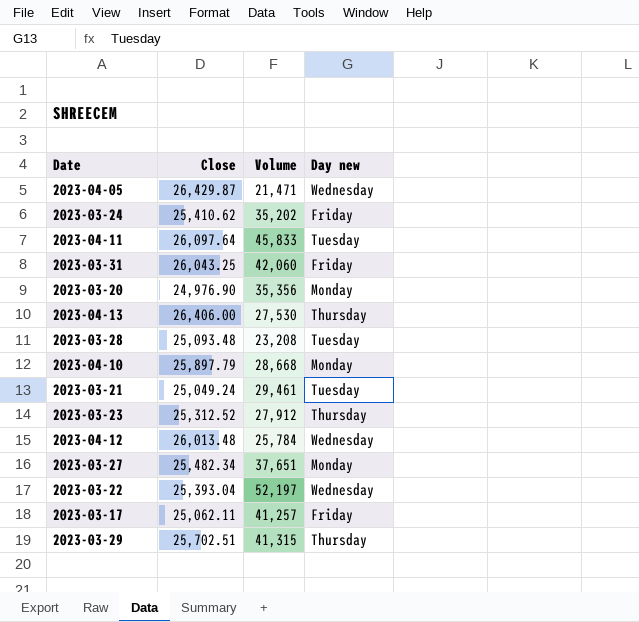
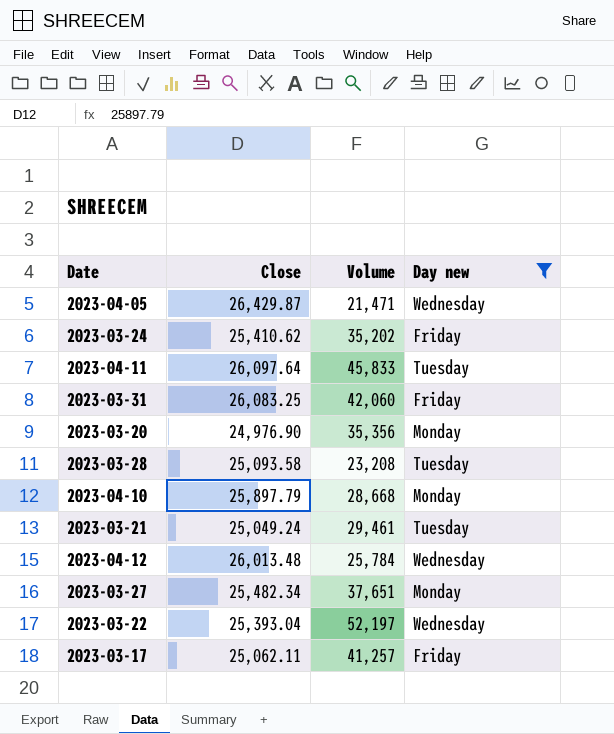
filter: none -> Day new != Thursday
2023-03-31 | Close: 26,043.25 -> 26,083.25
2023-03-28 | Close: 25,093.48 -> 25,093.58

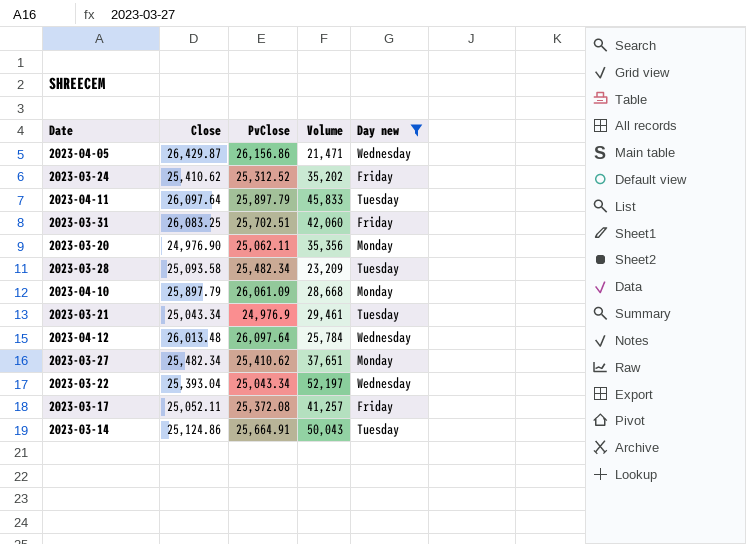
column PvClose | position: none -> 3
2023-03-28 | Volume: 23,208 -> 23,209
2023-03-21 | Close: 25,049.24 -> 25,043.34
2023-03-17 | Close: 25,062.11 -> 25,052.11
row 2023-03-14: none -> 25,124.86 | 25,664.91 | 50,043 | Tuesday

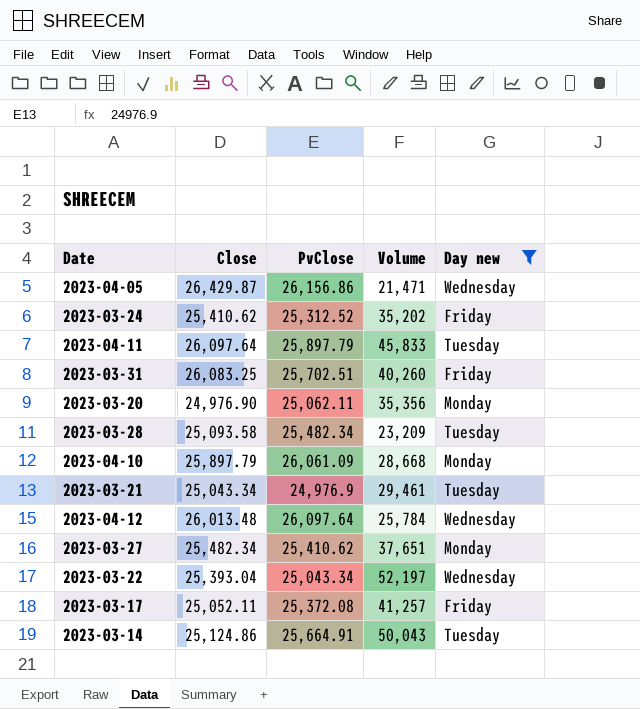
2023-03-31 | Volume: 42,060 -> 40,260

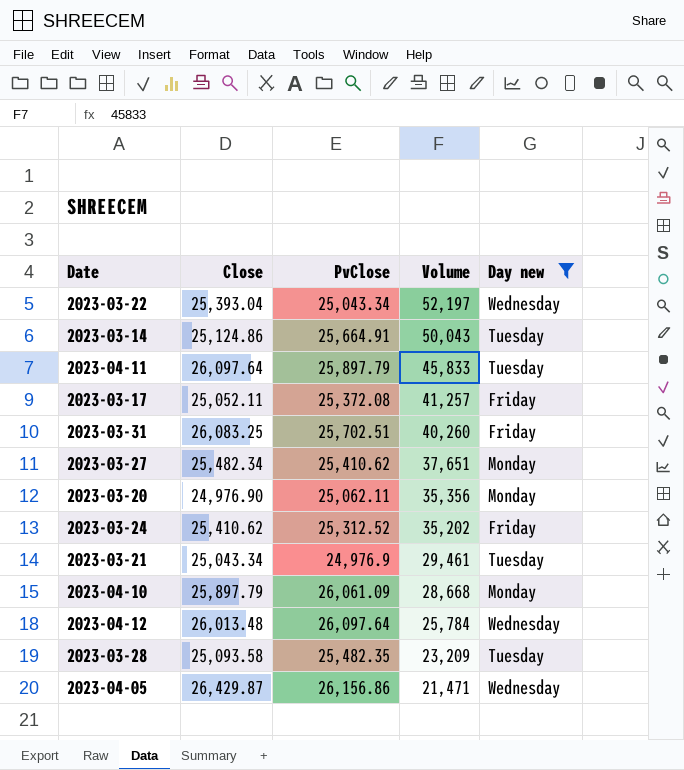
row order: none -> Volume descending
2023-03-28 | PvClose: 25,482.34 -> 25,482.35

